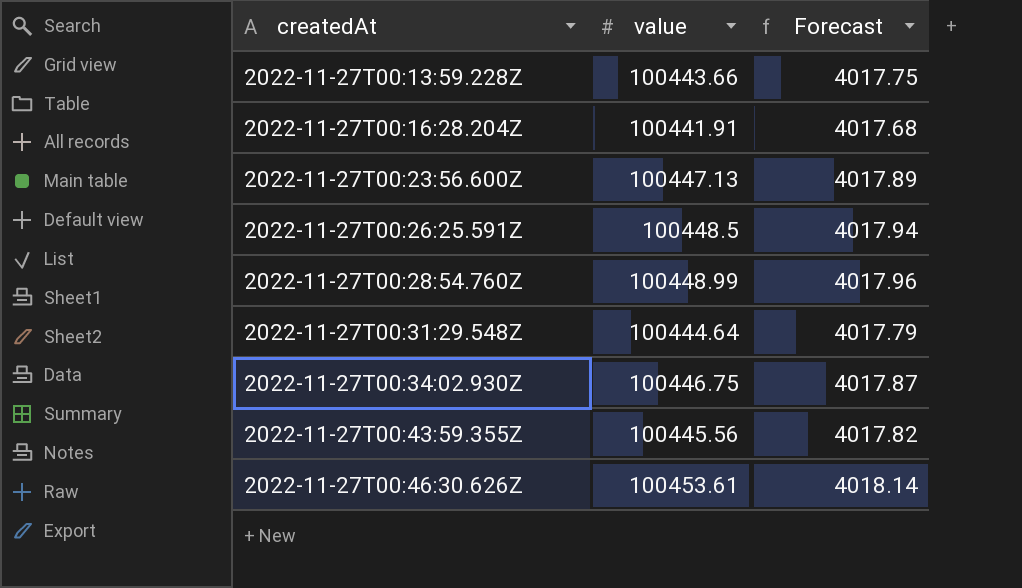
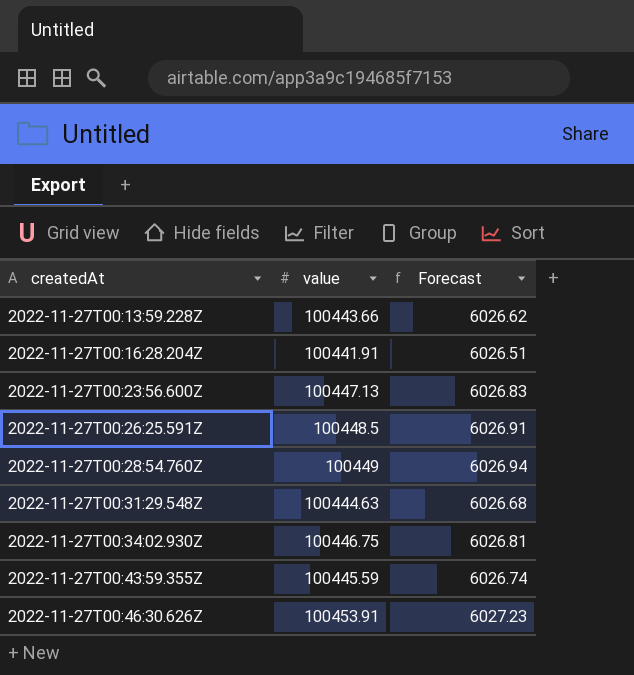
column Forecast | formula: [value] * 0.04 -> [value] * 0.06
2022-11-27T00:28:54.760Z | value: 100448.99 -> 100449
2022-11-27T00:31:29.548Z | value: 100444.64 -> 100444.63
2022-11-27T00:43:59.355Z | value: 100445.56 -> 100445.59
2022-11-27T00:46:30.626Z | value: 100453.61 -> 100453.91

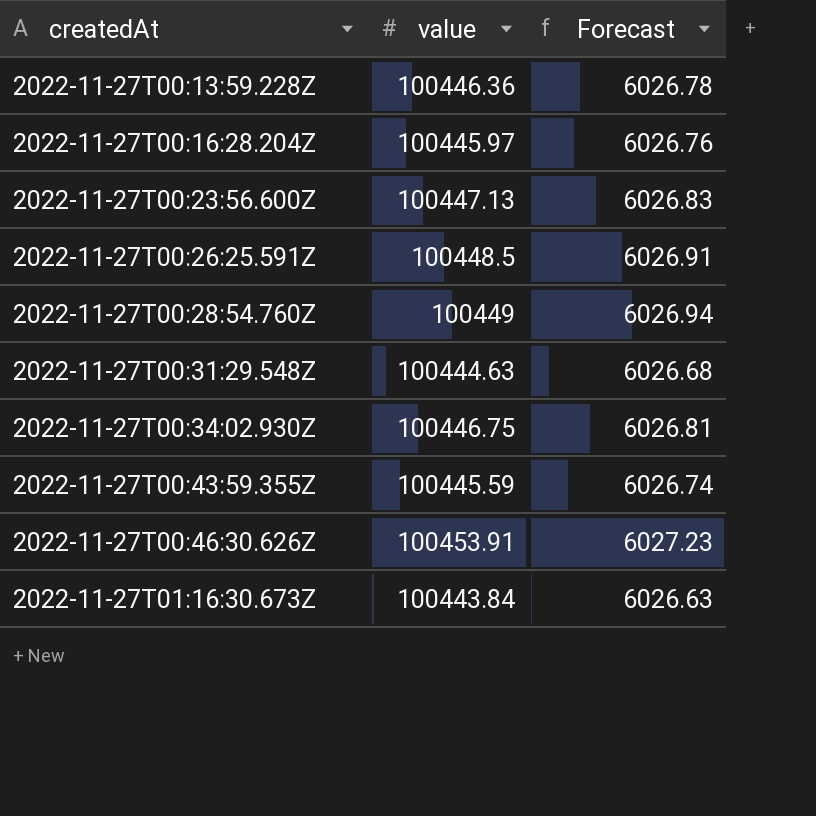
2022-11-27T00:13:59.228Z | value: 100443.66 -> 100446.36
2022-11-27T00:13:59.228Z | Forecast: 6026.62 -> 6026.78
2022-11-27T00:16:28.204Z | value: 100441.91 -> 100445.97
2022-11-27T00:16:28.204Z | Forecast: 6026.51 -> 6026.76
row 2022-11-27T01:16:30.673Z: none -> 100443.84 | 6026.63

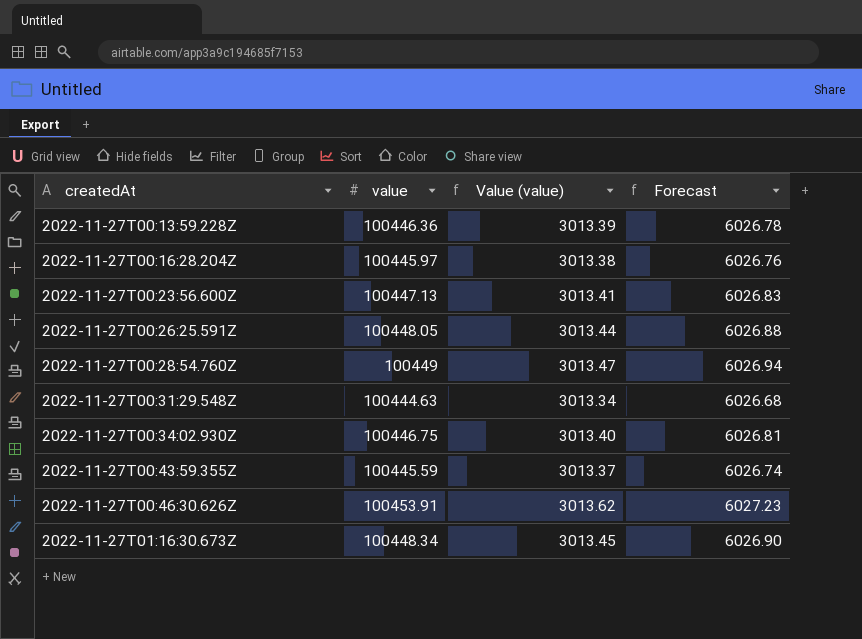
column Value (value) | formula: none -> [value] * 0.03
2022-11-27T00:26:25.591Z | value: 100448.5 -> 100448.05
2022-11-27T00:26:25.591Z | Forecast: 6026.91 -> 6026.88
2022-11-27T01:16:30.673Z | value: 100443.84 -> 100448.34
2022-11-27T01:16:30.673Z | Forecast: 6026.63 -> 6026.90

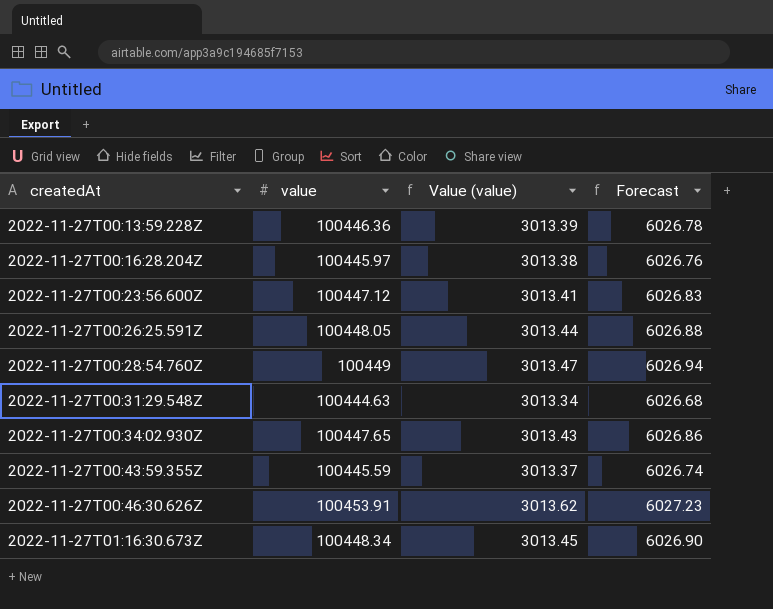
2022-11-27T00:23:56.600Z | value: 100447.13 -> 100447.12
2022-11-27T00:34:02.930Z | value: 100446.75 -> 100447.65
2022-11-27T00:34:02.930Z | Value (value): 3013.40 -> 3013.43
2022-11-27T00:34:02.930Z | Forecast: 6026.81 -> 6026.86

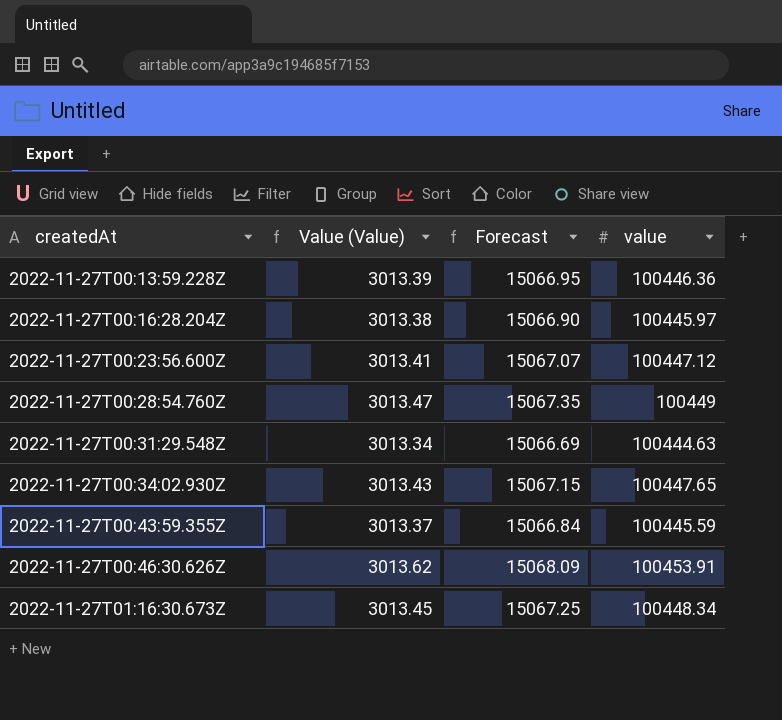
column name: Value (value) -> Value (Value)
column Forecast | formula: [value] * 0.06 -> [value] * 0.15
column value | position: 2 -> 4
row 2022-11-27T00:26:25.591Z: 100448.05 | 3013.44 | 6026.88 -> none

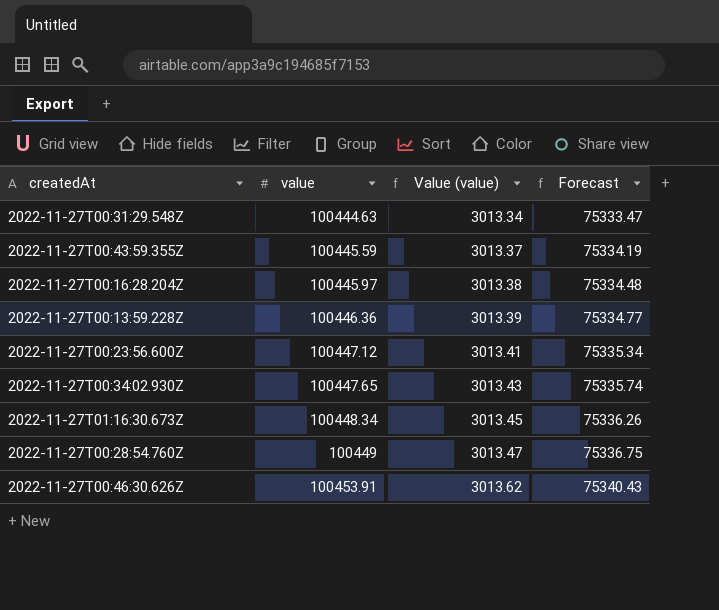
row order: createdAt ascending -> value ascending
column value | position: 4 -> 2
column name: Value (Value) -> Value (value)
column Forecast | formula: [value] * 0.15 -> [value] * 0.75

